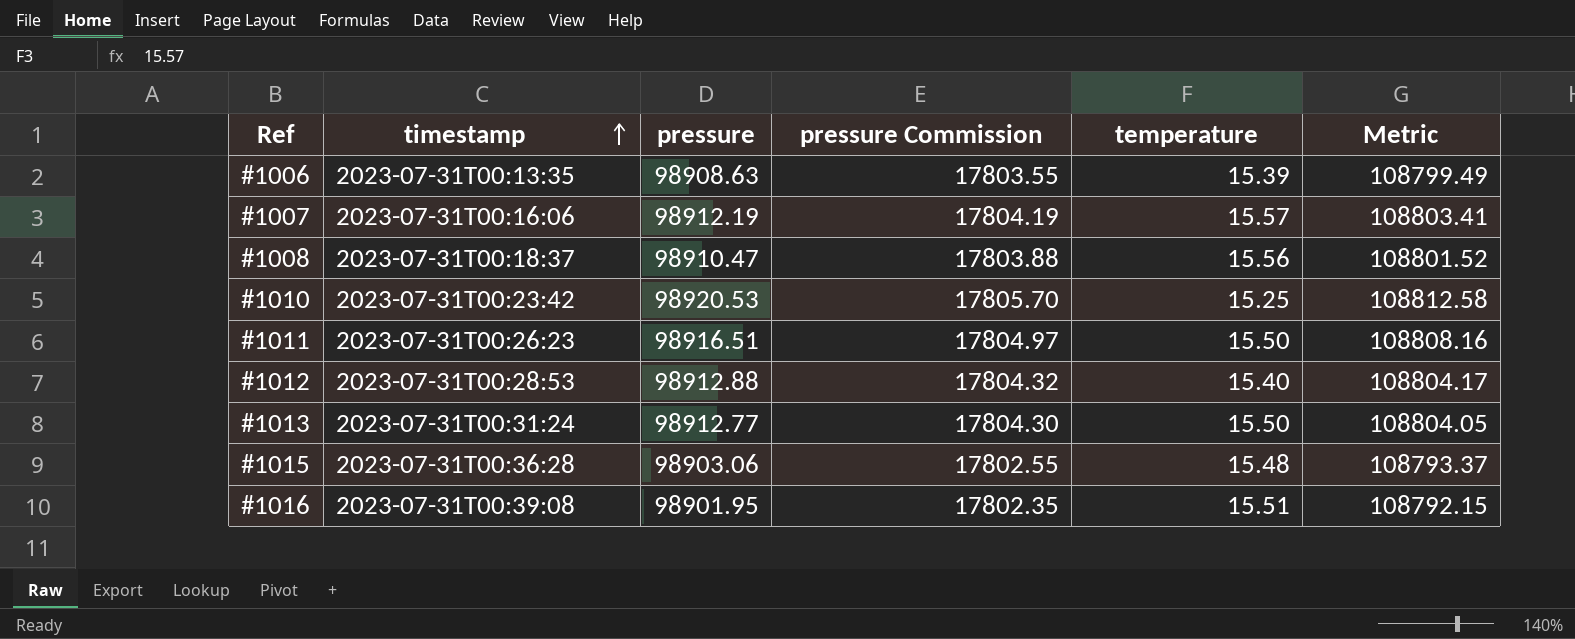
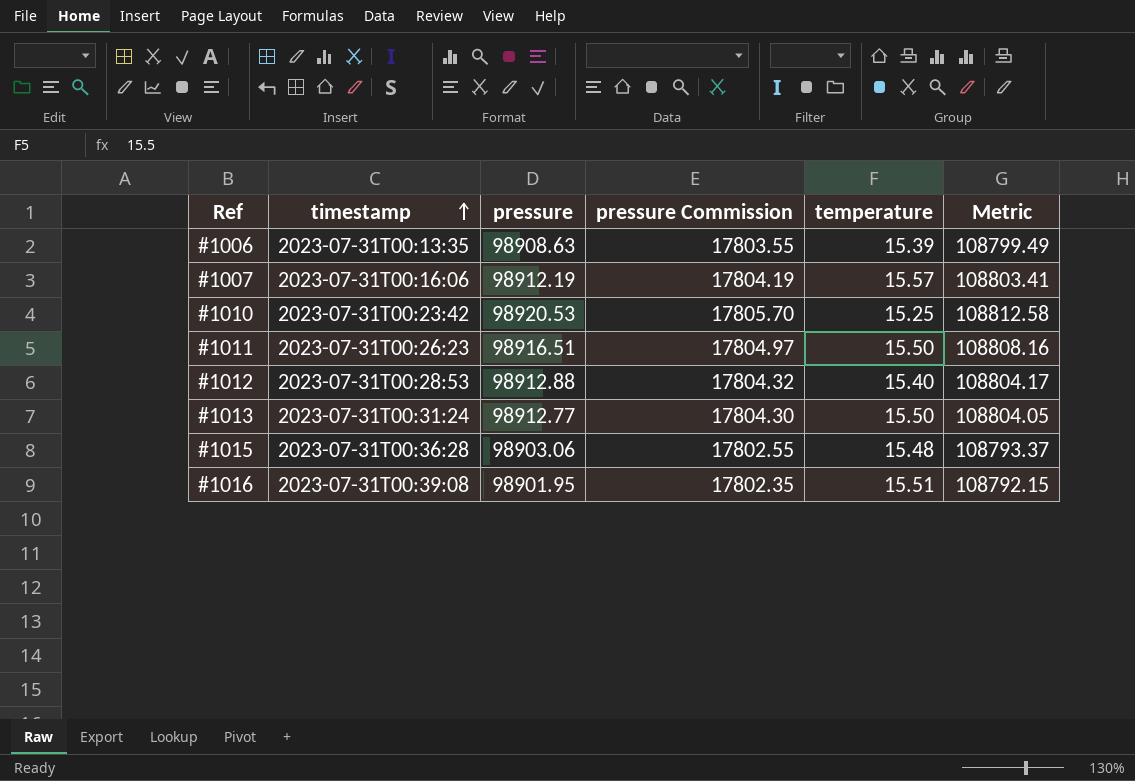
row #1008: 2023-07-31T00:18:37 | 98910.47 | 17803.88 | 15.56 | 108801.52 -> none

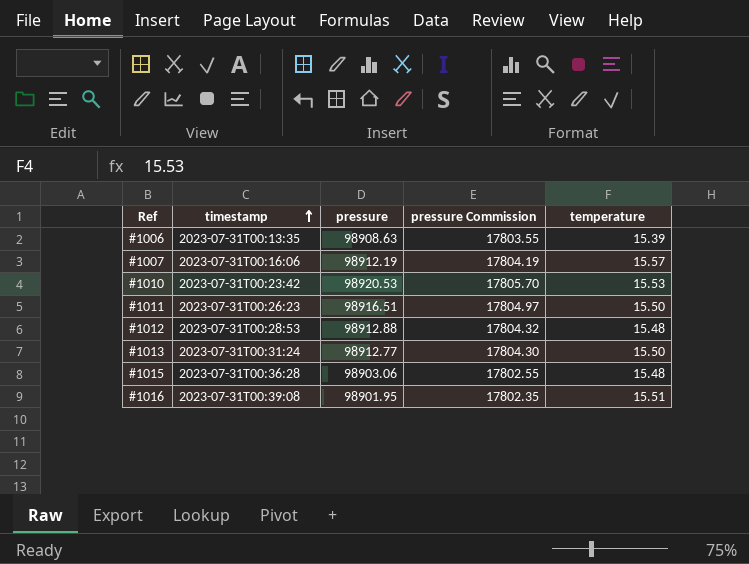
column Metric | formula: [pressure] * 1.1 -> none
#1010 | temperature: 15.25 -> 15.53
#1012 | temperature: 15.40 -> 15.48

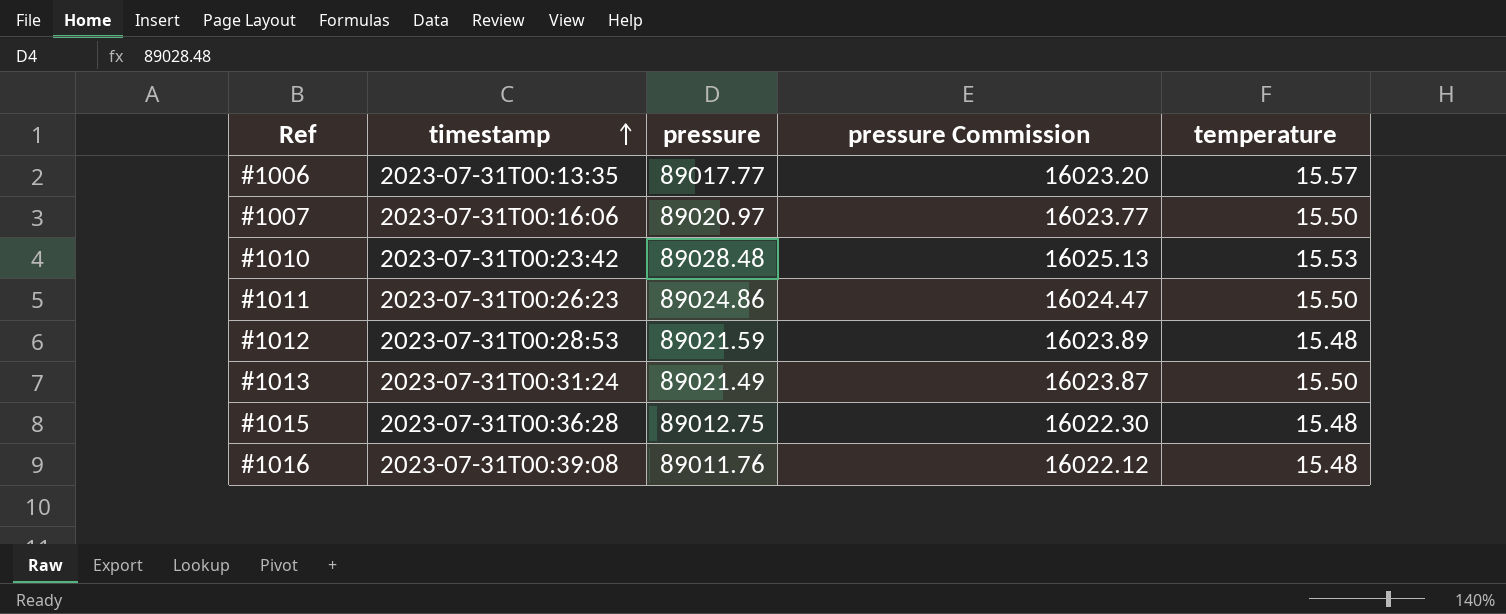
#1006 | pressure: 98908.63 -> 89017.77
#1006 | pressure Commission: 17803.55 -> 16023.20
#1006 | temperature: 15.39 -> 15.57
#1007 | pressure: 98912.19 -> 89020.97
#1007 | pressure Commission: 17804.19 -> 16023.77
#1007 | temperature: 15.57 -> 15.50
#1010 | pressure: 98920.53 -> 89028.48
#1010 | pressure Commission: 17805.70 -> 16025.13
#1011 | pressure: 98916.51 -> 89024.86
#1011 | pressure Commission: 17804.97 -> 16024.47
#1012 | pressure: 98912.88 -> 89021.59
#1012 | pressure Commission: 17804.32 -> 16023.89
#1013 | pressure: 98912.77 -> 89021.49
#1013 | pressure Commission: 17804.30 -> 16023.87
#1015 | pressure: 98903.06 -> 89012.75
#1015 | pressure Commission: 17802.55 -> 16022.30
#1016 | pressure: 98901.95 -> 89011.76
#1016 | pressure Commission: 17802.35 -> 16022.12
#1016 | temperature: 15.51 -> 15.48

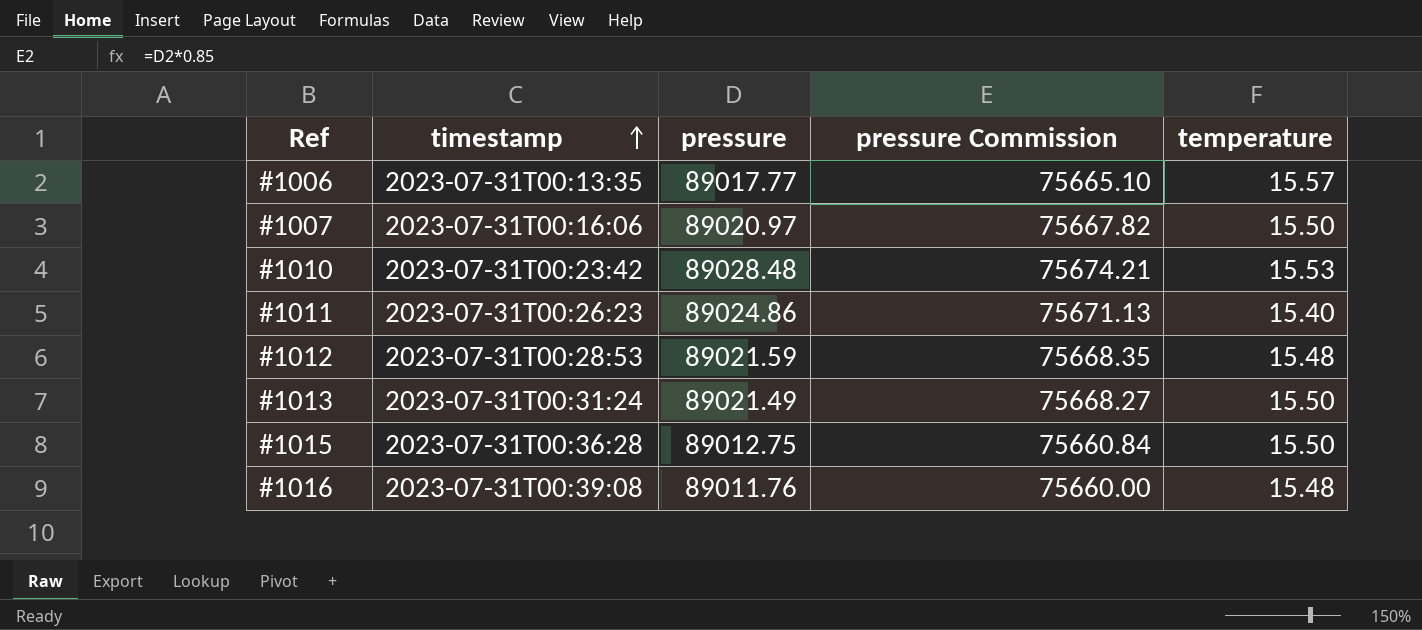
column pressure Commission | formula: [pressure] * 0.18 -> [pressure] * 0.85
#1011 | temperature: 15.50 -> 15.40
#1015 | temperature: 15.48 -> 15.50

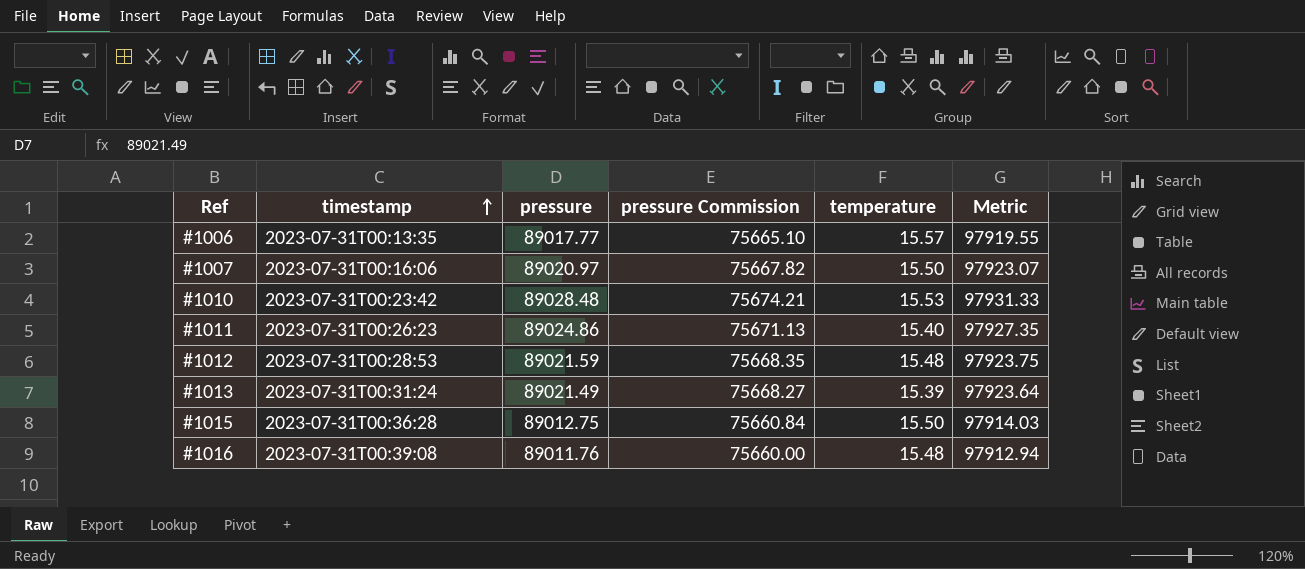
column Metric | formula: none -> [pressure] * 1.1
#1013 | temperature: 15.50 -> 15.39

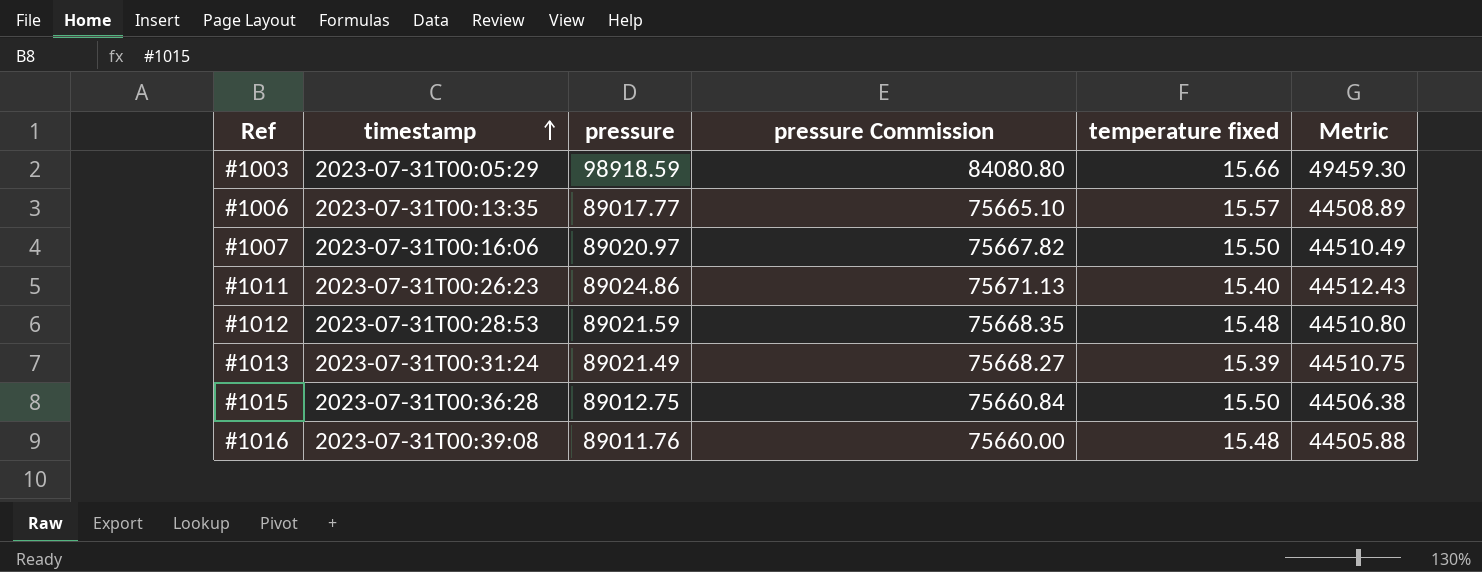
column name: temperature -> temperature fixed
column Metric | formula: [pressure] * 1.1 -> [pressure] * 0.5
row #1010: 2023-07-31T00:23:42 | 89028.48 | 75674.21 | 15.53 | 97931.33 -> none
row #1003: none -> 2023-07-31T00:05:29 | 98918.59 | 84080.80 | 15.66 | 49459.30

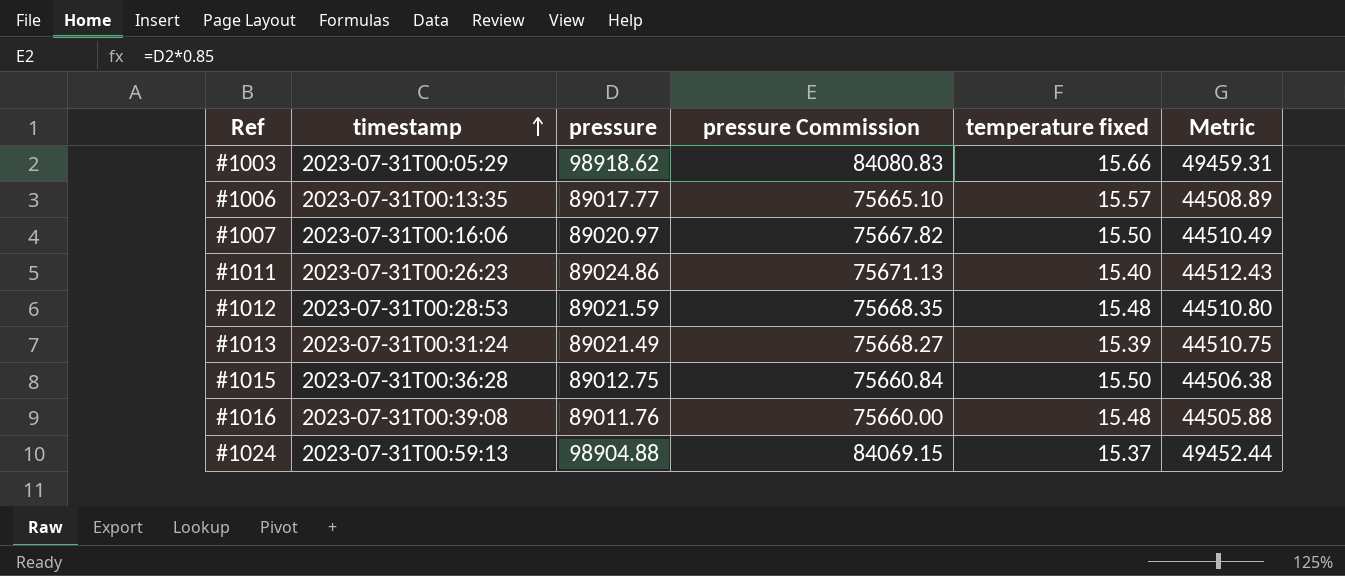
#1003 | pressure: 98918.59 -> 98918.62
#1003 | pressure Commission: 84080.80 -> 84080.83
#1003 | Metric: 49459.30 -> 49459.31
row #1024: none -> 2023-07-31T00:59:13 | 98904.88 | 84069.15 | 15.37 | 49452.44

